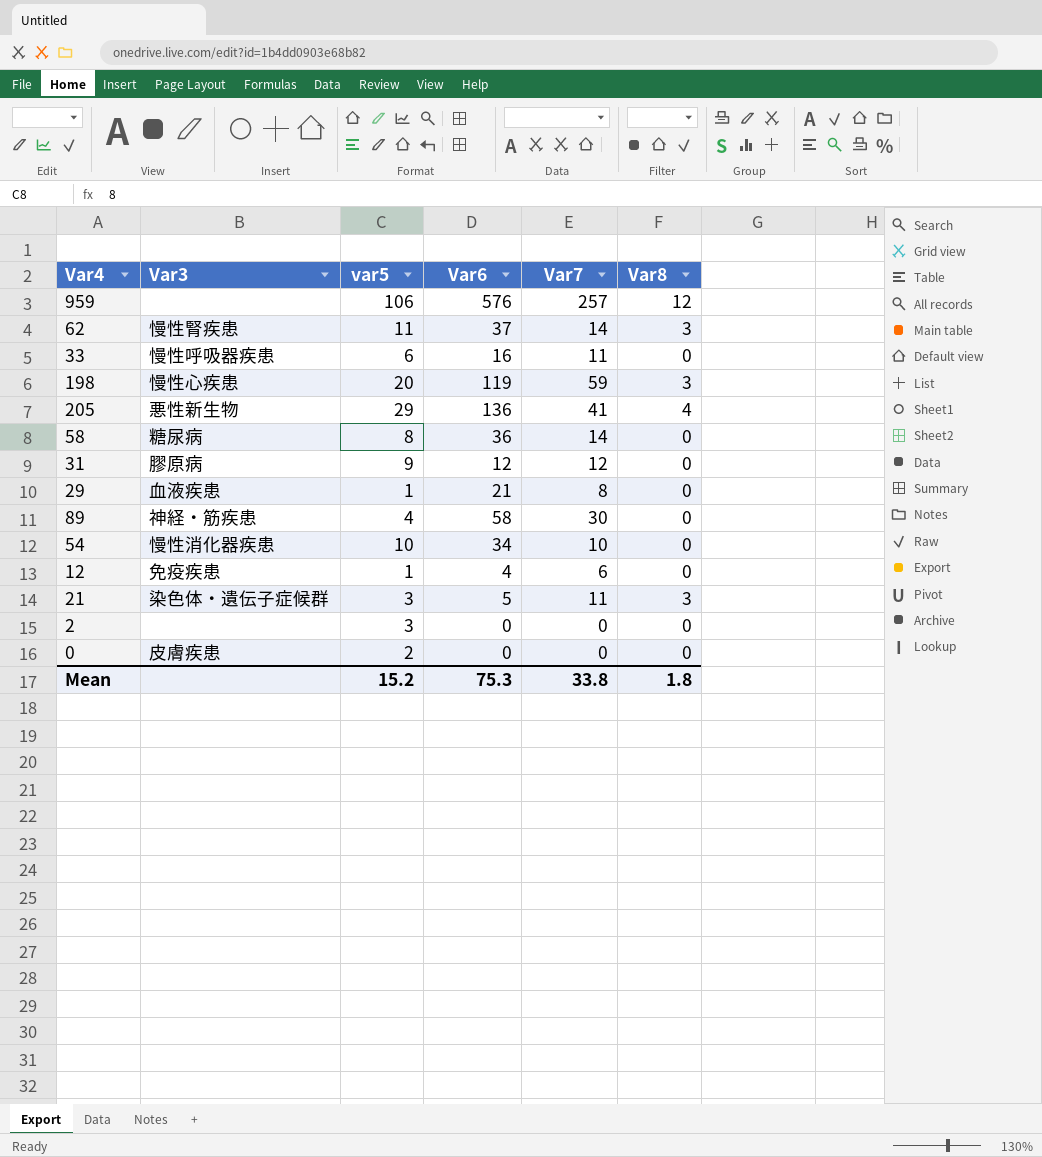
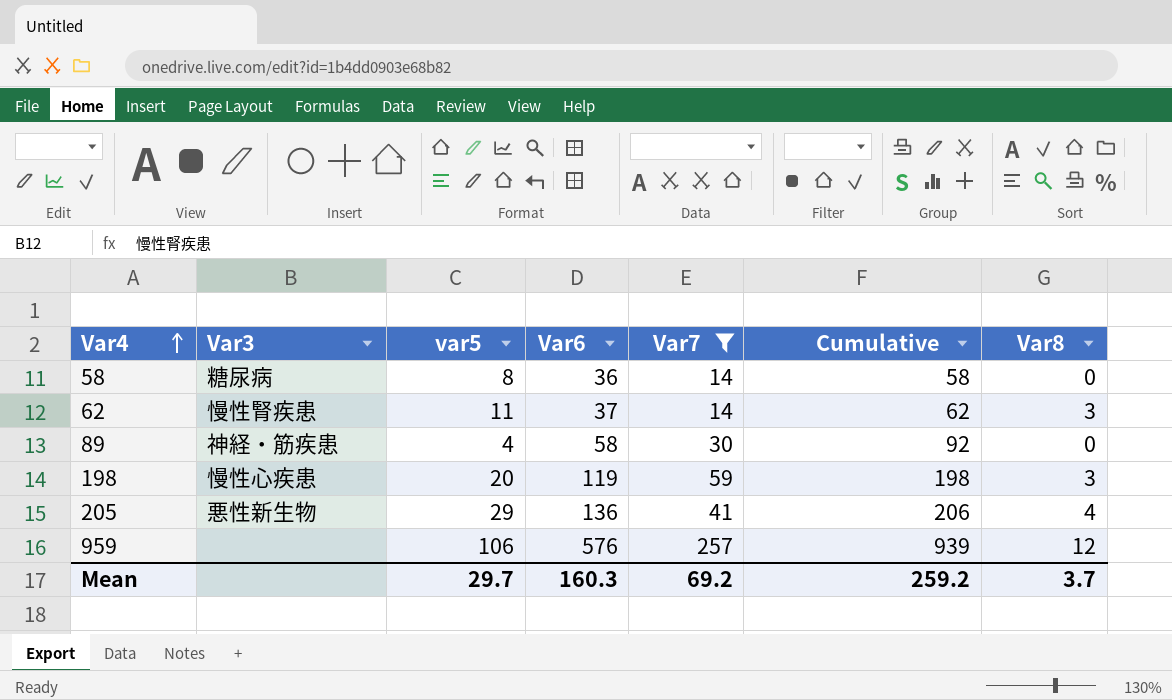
filter: none -> Var7 >= 14
row order: none -> Var4 ascending
column Cumulative | formula: none -> [var5] + [Var6] + [Var7]
Mean | var5: 15.2 -> 29.7
Mean | Var6: 75.3 -> 160.3
Mean | Var7: 33.8 -> 69.2
Mean | Var8: 1.8 -> 3.7

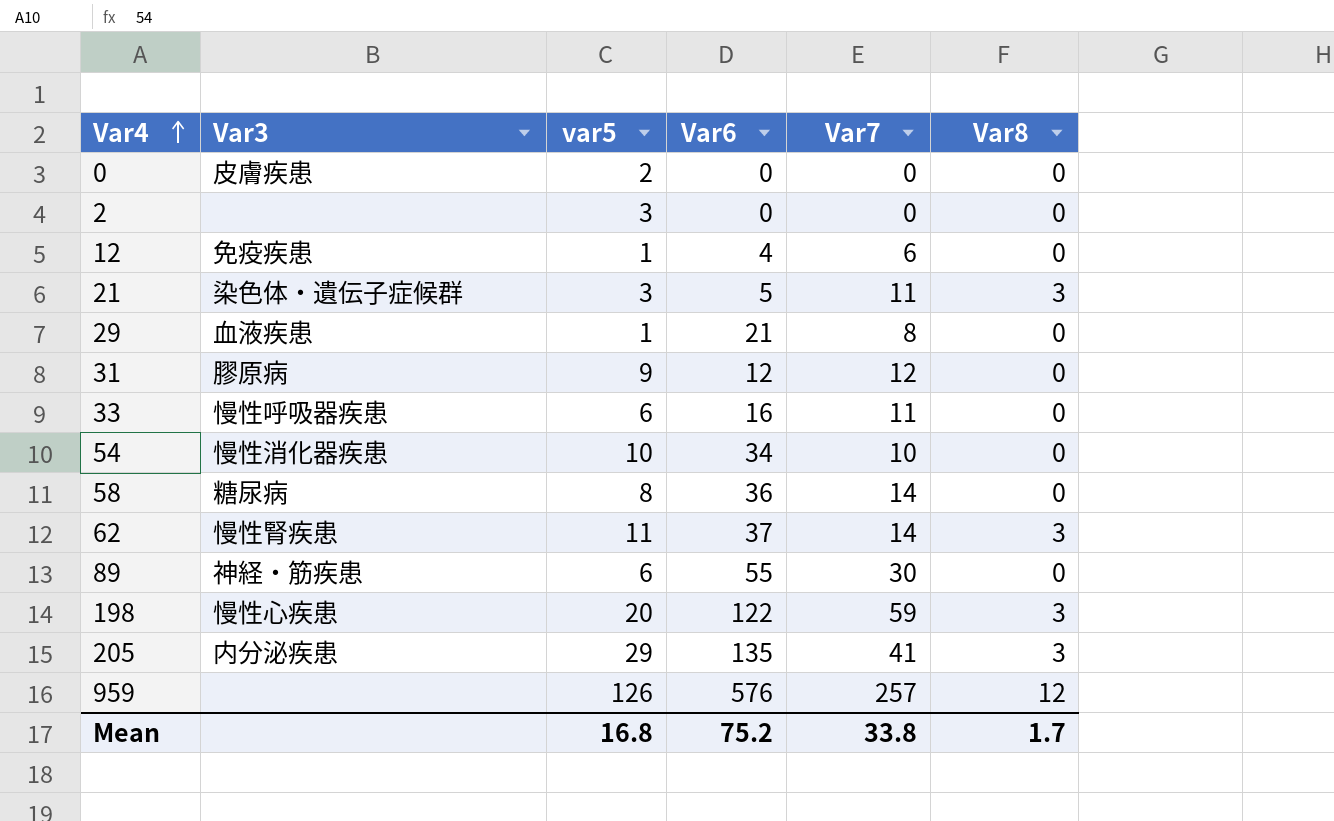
filter: Var7 >= 14 -> none
column Cumulative | formula: [var5] + [Var6] + [Var7] -> none
89 | var5: 4 -> 6
89 | Var6: 58 -> 55
198 | Var6: 119 -> 122
205 | Var3: 悪性新生物 -> 内分泌疾患
205 | Var6: 136 -> 135
205 | Var8: 4 -> 3
959 | var5: 106 -> 126
Mean | var5: 29.7 -> 16.8
Mean | Var6: 160.3 -> 75.2
Mean | Var7: 69.2 -> 33.8
Mean | Var8: 3.7 -> 1.7

